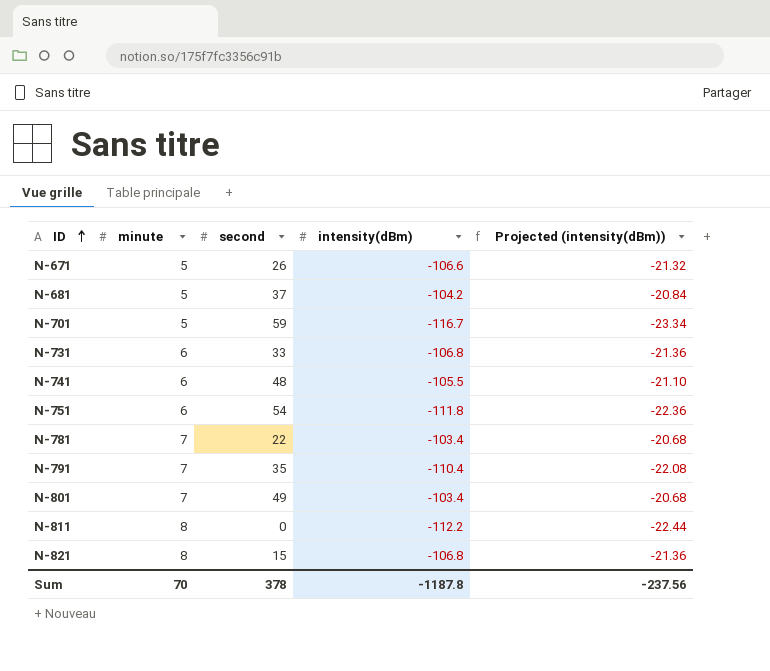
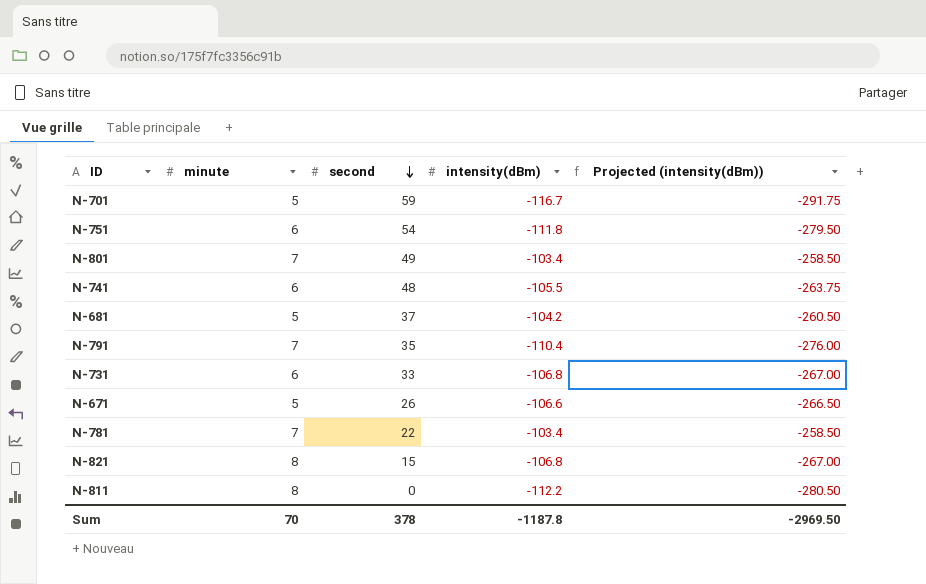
row order: ID ascending -> second descending
column Projected (intensity(dBm)) | formula: [intensity(dBm)] * 0.2 -> [intensity(dBm)] * 2.5
Sum | Projected (intensity(dBm)): -237.56 -> -2969.50

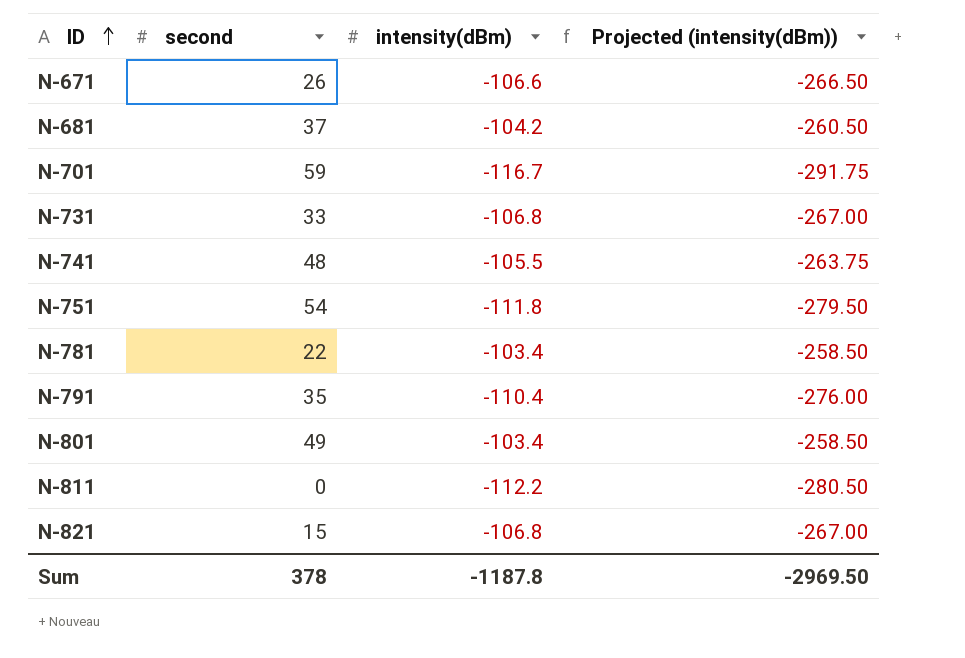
row order: second descending -> ID ascending
column minute | position: 2 -> none

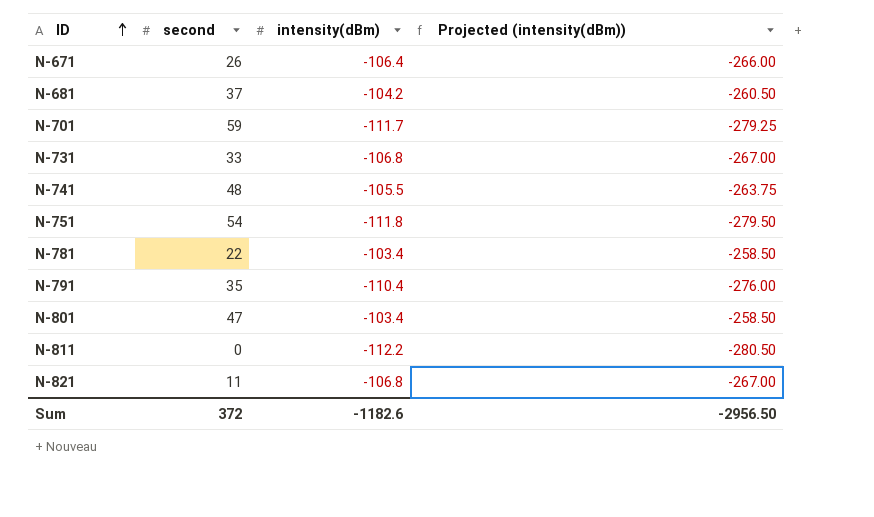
N-671 | intensity(dBm): -106.6 -> -106.4
N-671 | Projected (intensity(dBm)): -266.50 -> -266.00
N-701 | intensity(dBm): -116.7 -> -111.7
N-701 | Projected (intensity(dBm)): -291.75 -> -279.25
N-801 | second: 49 -> 47
N-821 | second: 15 -> 11
Sum | second: 378 -> 372
Sum | intensity(dBm): -1187.8 -> -1182.6
Sum | Projected (intensity(dBm)): -2969.50 -> -2956.50

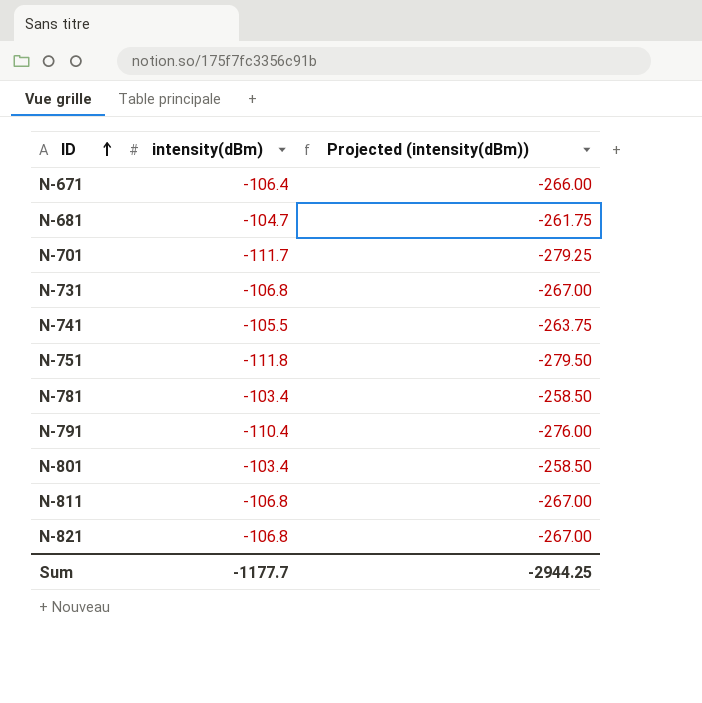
column second | position: 2 -> none
N-681 | intensity(dBm): -104.2 -> -104.7
N-681 | Projected (intensity(dBm)): -260.50 -> -261.75
N-811 | intensity(dBm): -112.2 -> -106.8
N-811 | Projected (intensity(dBm)): -280.50 -> -267.00
Sum | intensity(dBm): -1182.6 -> -1177.7
Sum | Projected (intensity(dBm)): -2956.50 -> -2944.25

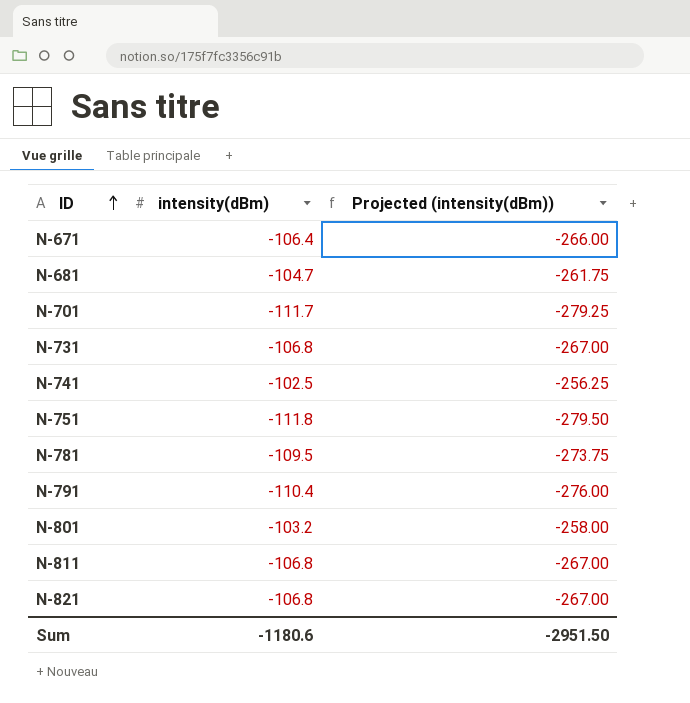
N-741 | intensity(dBm): -105.5 -> -102.5
N-741 | Projected (intensity(dBm)): -263.75 -> -256.25
N-781 | intensity(dBm): -103.4 -> -109.5
N-781 | Projected (intensity(dBm)): -258.50 -> -273.75
N-801 | intensity(dBm): -103.4 -> -103.2
N-801 | Projected (intensity(dBm)): -258.50 -> -258.00
Sum | intensity(dBm): -1177.7 -> -1180.6
Sum | Projected (intensity(dBm)): -2944.25 -> -2951.50

